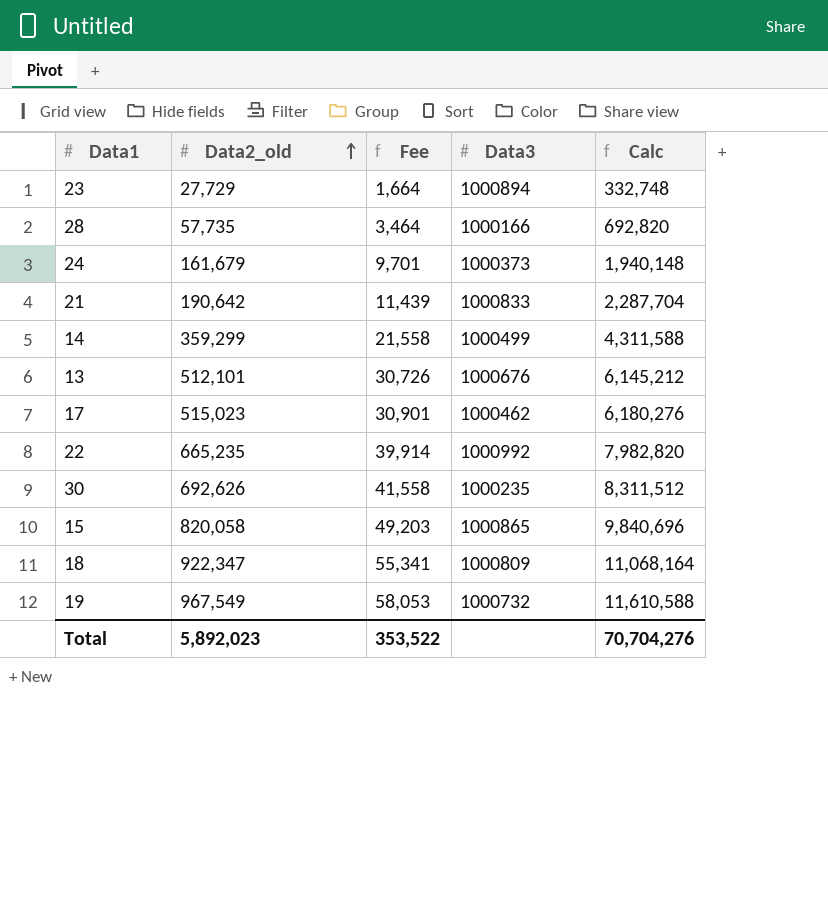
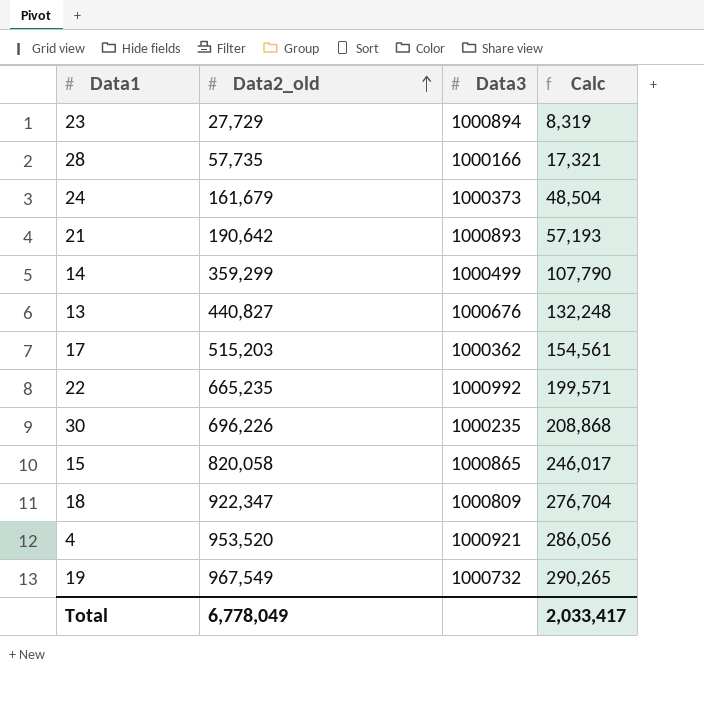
column Fee | formula: [Data2_old] * 0.06 -> none
column Calc | formula: [Data2_old] * 12 -> [Data2_old] * 0.3
21 | Data3: 1000833 -> 1000893
13 | Data2_old: 512,101 -> 440,827
17 | Data2_old: 515,023 -> 515,203
17 | Data3: 1000462 -> 1000362
30 | Data2_old: 692,626 -> 696,226
row 4: none -> 953,520 | 1000921 | 286,056
Total | Data2_old: 5,892,023 -> 6,778,049
Total | Calc: 70,704,276 -> 2,033,417

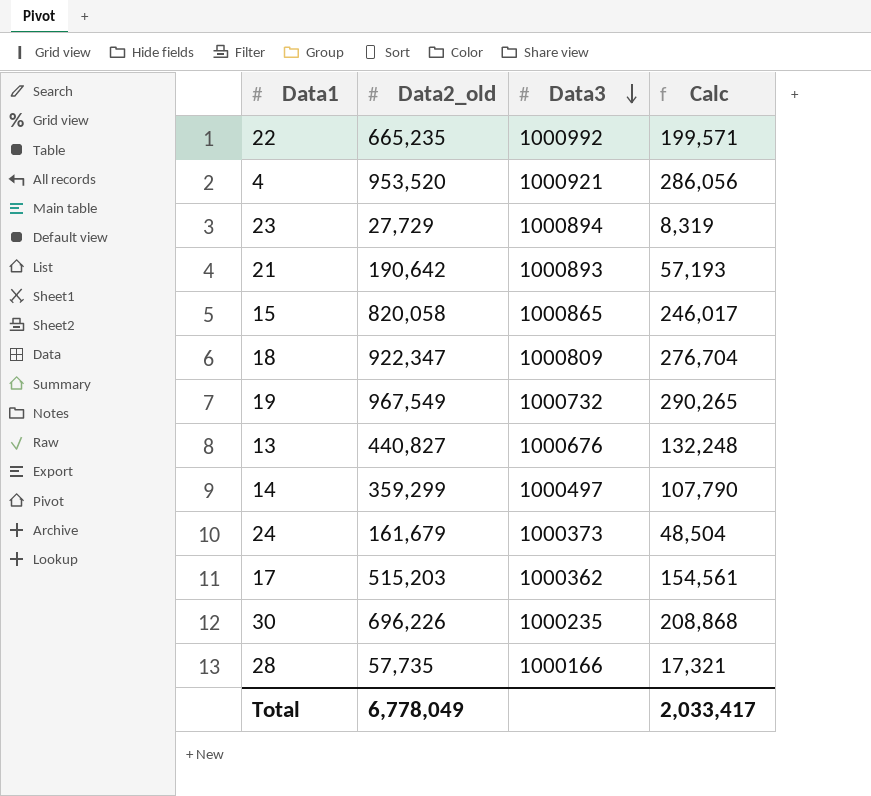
row order: Data2_old ascending -> Data3 descending
14 | Data3: 1000499 -> 1000497

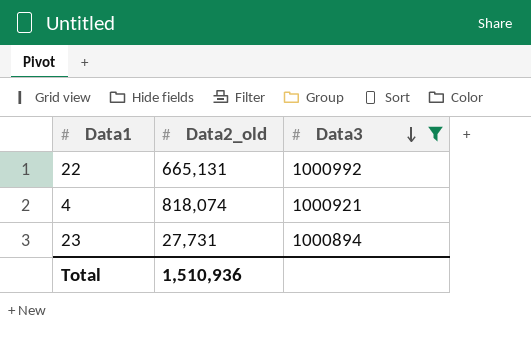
filter: none -> Data3 >= 1000894
column Calc | formula: [Data2_old] * 0.3 -> none
22 | Data2_old: 665,235 -> 665,131
4 | Data2_old: 953,520 -> 818,074
23 | Data2_old: 27,729 -> 27,731
Total | Data2_old: 6,778,049 -> 1,510,936

